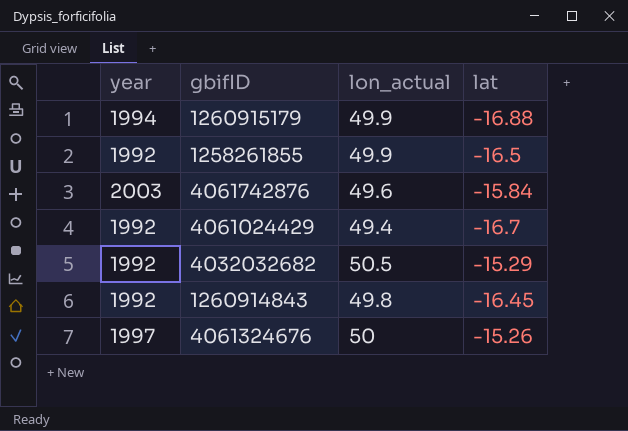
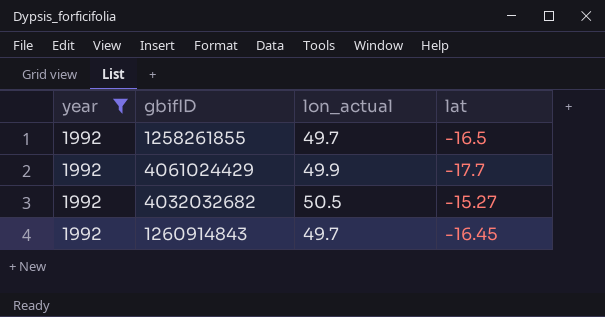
filter: none -> year = 1992
1258261855 | lon_actual: 49.9 -> 49.7
4061024429 | lon_actual: 49.4 -> 49.9
4061024429 | lat: -16.7 -> -17.7
4032032682 | lat: -15.29 -> -15.27
1260914843 | lon_actual: 49.8 -> 49.7

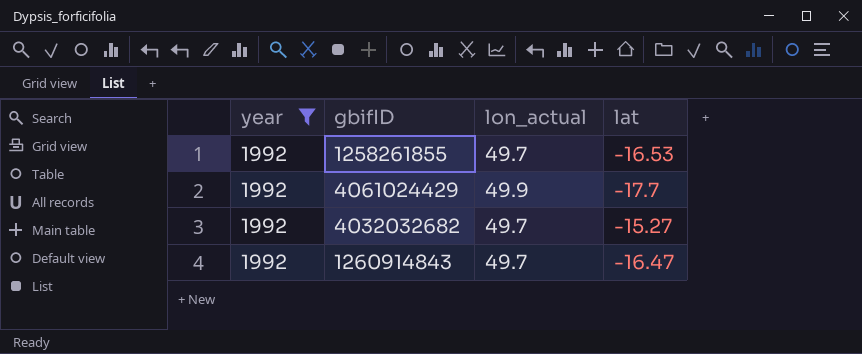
1258261855 | lat: -16.5 -> -16.53
4032032682 | lon_actual: 50.5 -> 49.7
1260914843 | lat: -16.45 -> -16.47

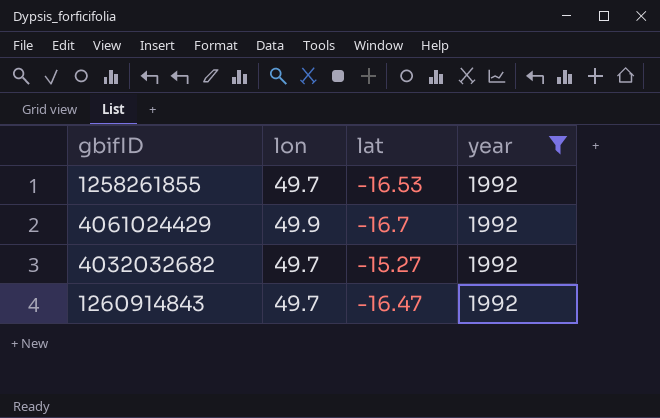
column name: lon_actual -> lon
column year | position: 1 -> 4
4061024429 | lat: -17.7 -> -16.7

